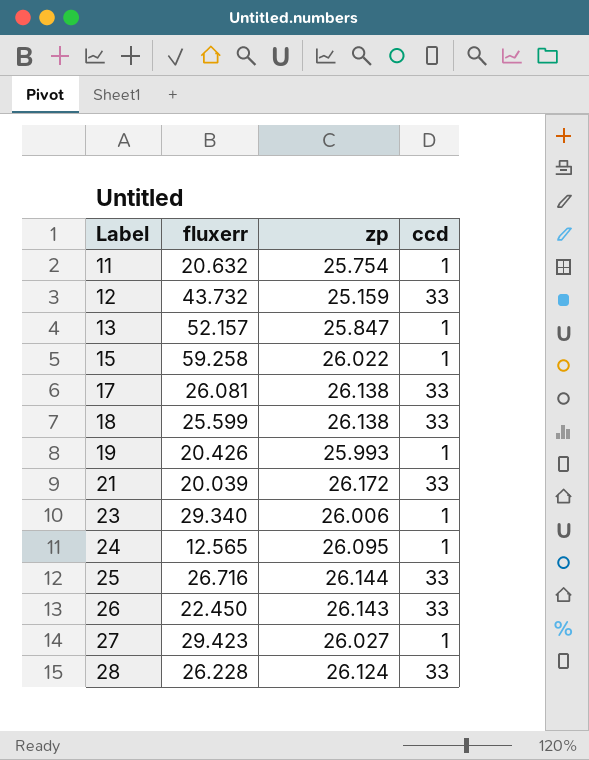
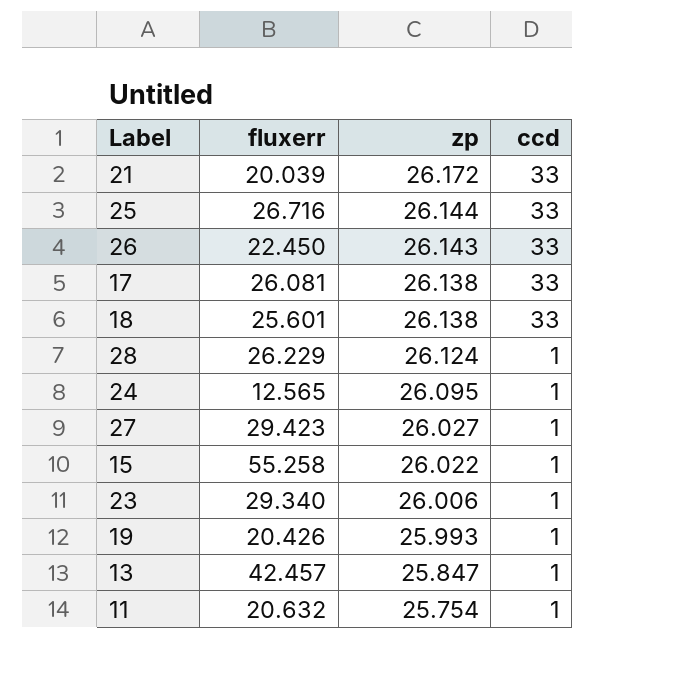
row order: Label ascending -> zp descending
row 12: 43.732 | 25.159 | 33 -> none
18 | fluxerr: 25.599 -> 25.601
28 | fluxerr: 26.228 -> 26.229
28 | ccd: 33 -> 1
15 | fluxerr: 59.258 -> 55.258
13 | fluxerr: 52.157 -> 42.457

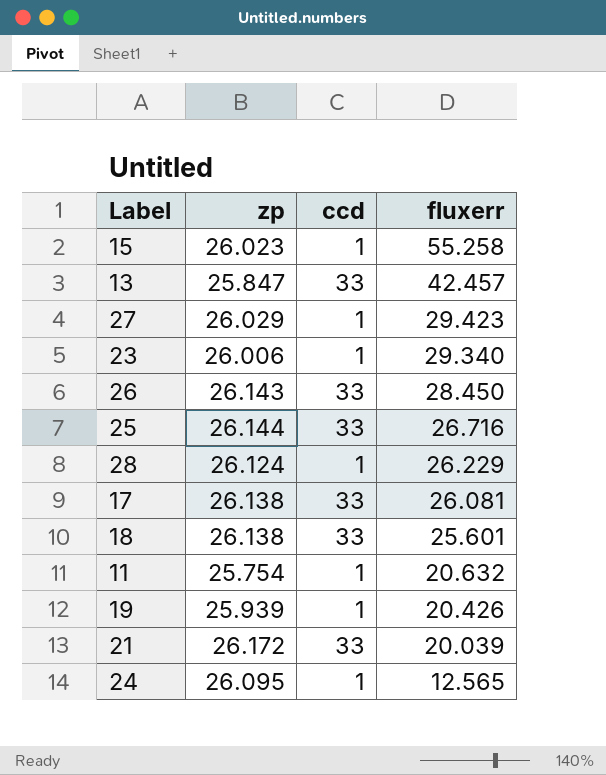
row order: zp descending -> fluxerr descending
column fluxerr | position: 2 -> 4
15 | zp: 26.022 -> 26.023
13 | ccd: 1 -> 33
27 | zp: 26.027 -> 26.029
26 | fluxerr: 22.450 -> 28.450
19 | zp: 25.993 -> 25.939

